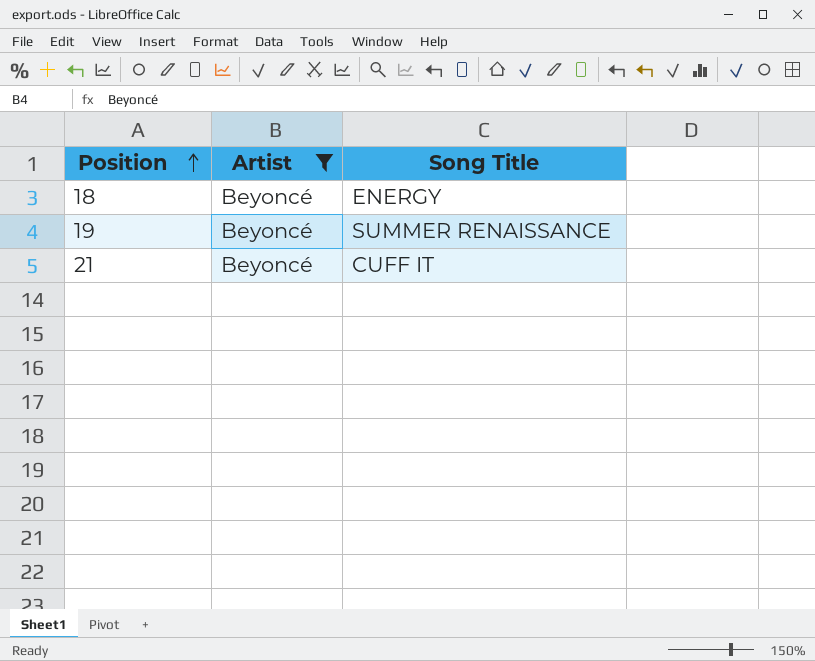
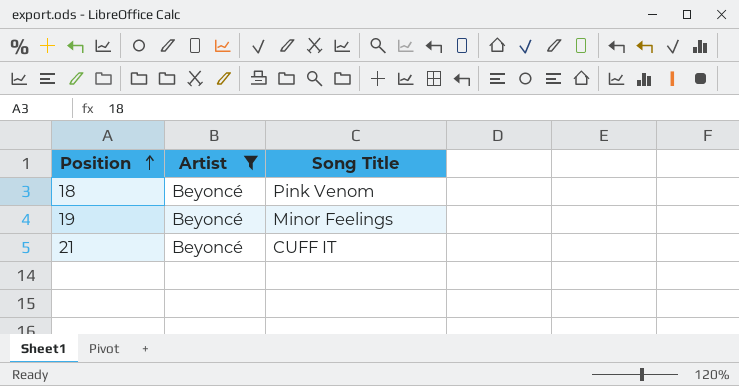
18 | Song Title: ENERGY -> Pink Venom
19 | Song Title: SUMMER RENAISSANCE -> Minor Feelings

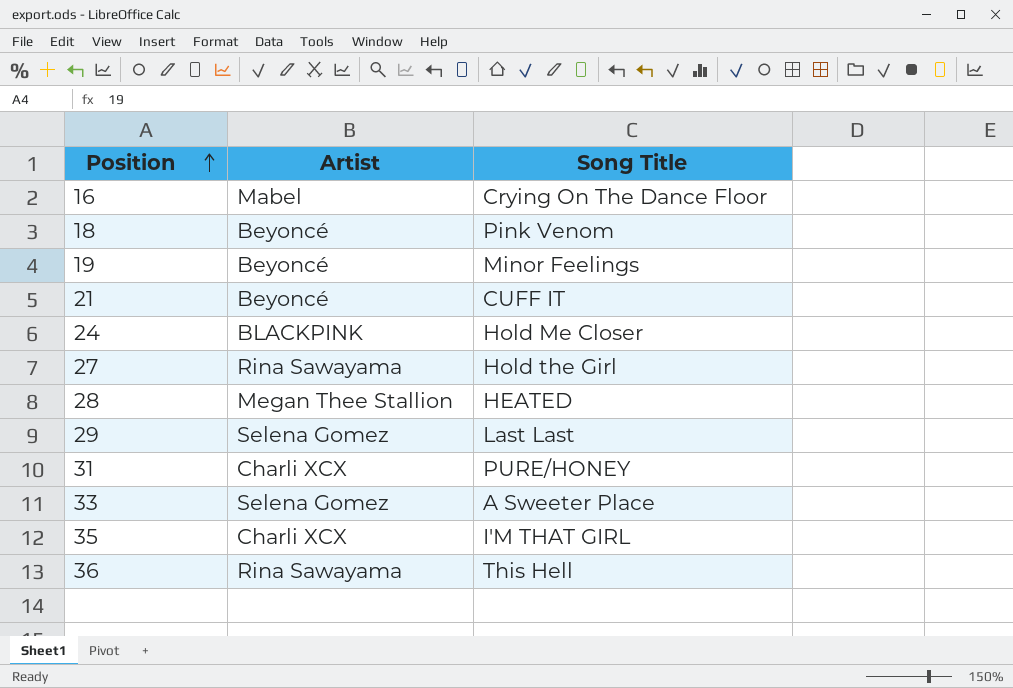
filter: Artist = Beyoncé -> none

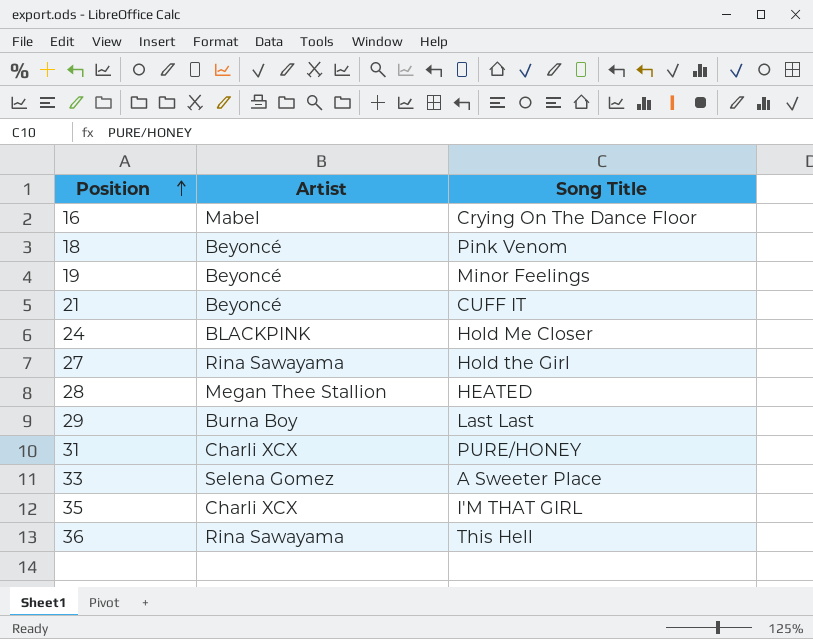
29 | Artist: Selena Gomez -> Burna Boy

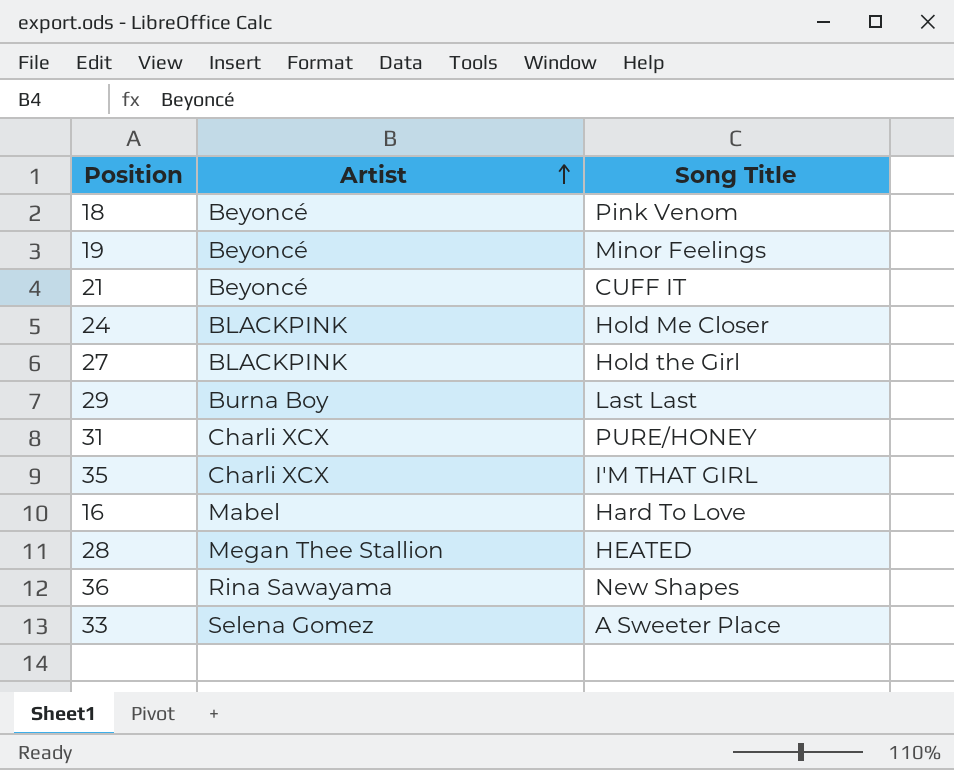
row order: Position ascending -> Artist ascending
27 | Artist: Rina Sawayama -> BLACKPINK
16 | Song Title: Crying On The Dance Floor -> Hard To Love
36 | Song Title: This Hell -> New Shapes

